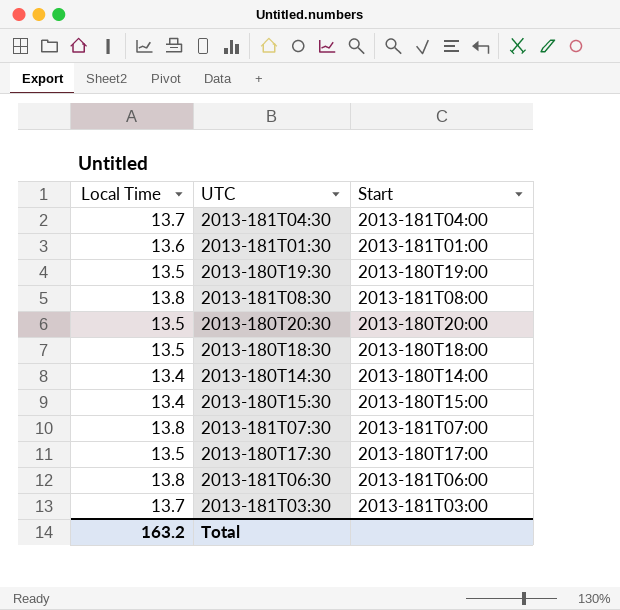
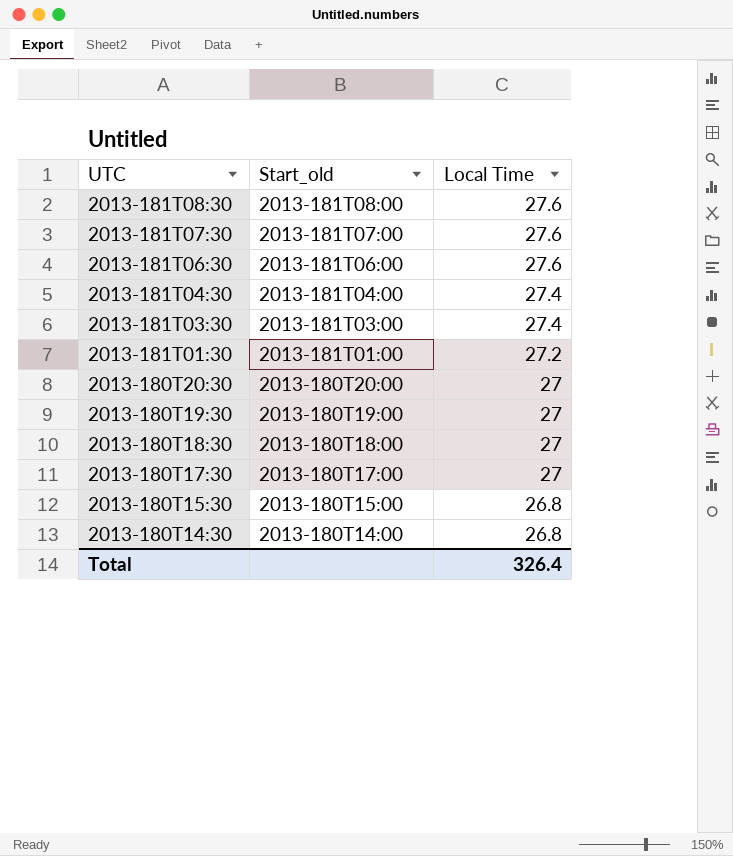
row order: none -> UTC descending
column name: Start -> Start_old
column Local Time | position: 1 -> 3
2013-181T08:30 | Local Time: 13.8 -> 27.6
2013-181T07:30 | Local Time: 13.8 -> 27.6
2013-181T06:30 | Local Time: 13.8 -> 27.6
2013-181T04:30 | Local Time: 13.7 -> 27.4
2013-181T03:30 | Local Time: 13.7 -> 27.4
2013-181T01:30 | Local Time: 13.6 -> 27.2
2013-180T20:30 | Local Time: 13.5 -> 27
2013-180T19:30 | Local Time: 13.5 -> 27
2013-180T18:30 | Local Time: 13.5 -> 27
2013-180T17:30 | Local Time: 13.5 -> 27
2013-180T15:30 | Local Time: 13.4 -> 26.8
2013-180T14:30 | Local Time: 13.4 -> 26.8
Total | Local Time: 163.2 -> 326.4

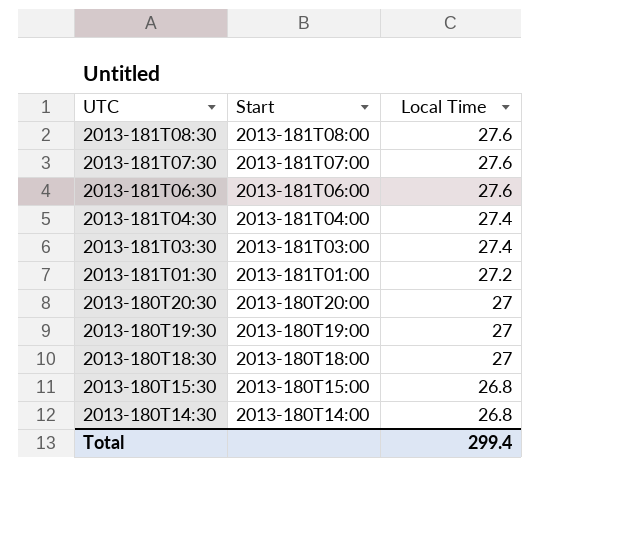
column name: Start_old -> Start
row 2013-180T17:30: 2013-180T17:00 | 27 -> none
Total | Local Time: 326.4 -> 299.4

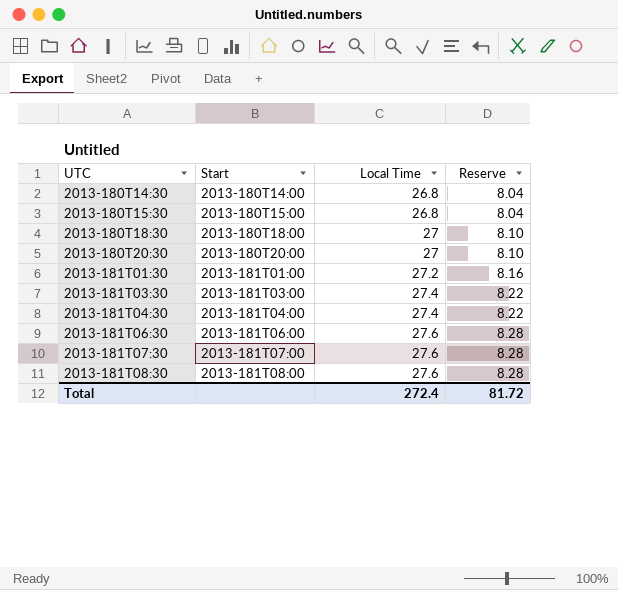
row order: UTC descending -> UTC ascending
column Reserve | formula: none -> [Local Time] * 0.3
row 2013-180T19:30: 2013-180T19:00 | 27 -> none
Total | Local Time: 299.4 -> 272.4

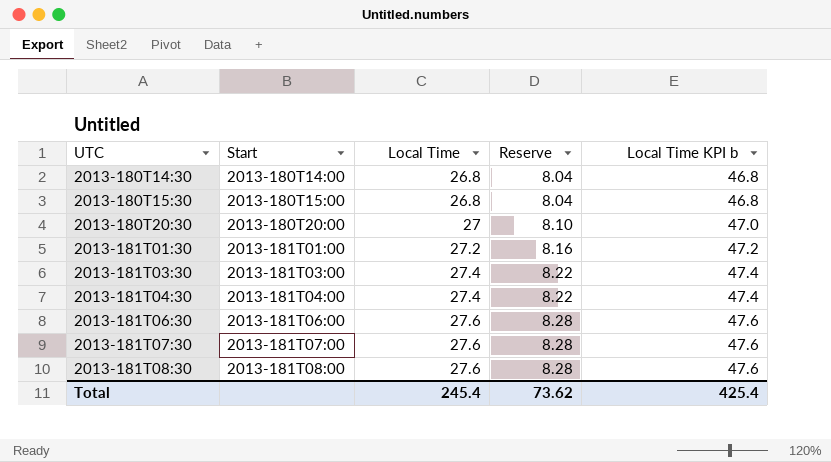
column Local Time KPI b | formula: none -> [Local Time] + 20
row 2013-180T18:30: 2013-180T18:00 | 27 | 8.10 -> none
Total | Local Time: 272.4 -> 245.4
Total | Reserve: 81.72 -> 73.62

